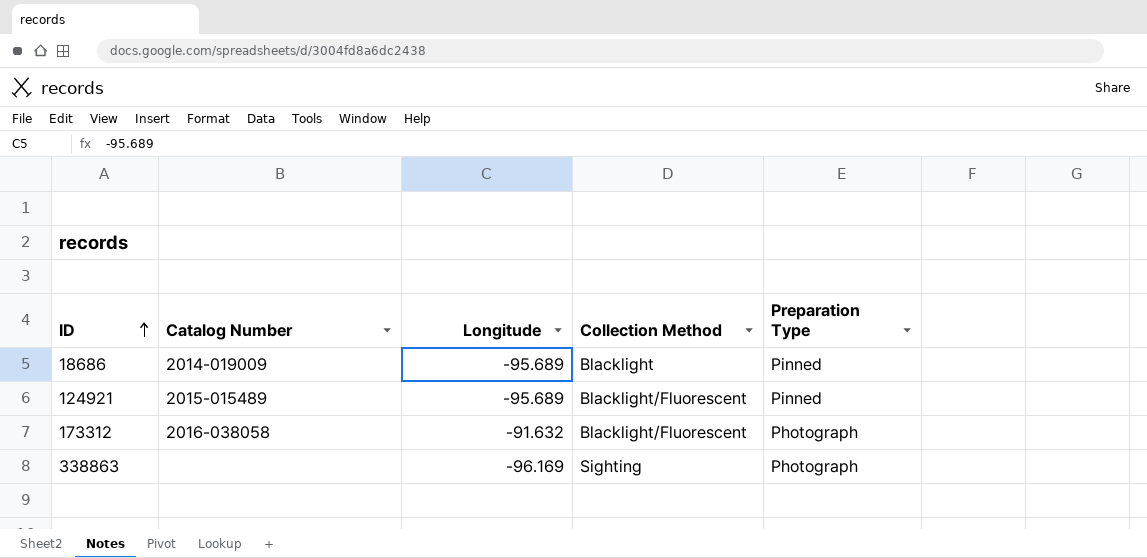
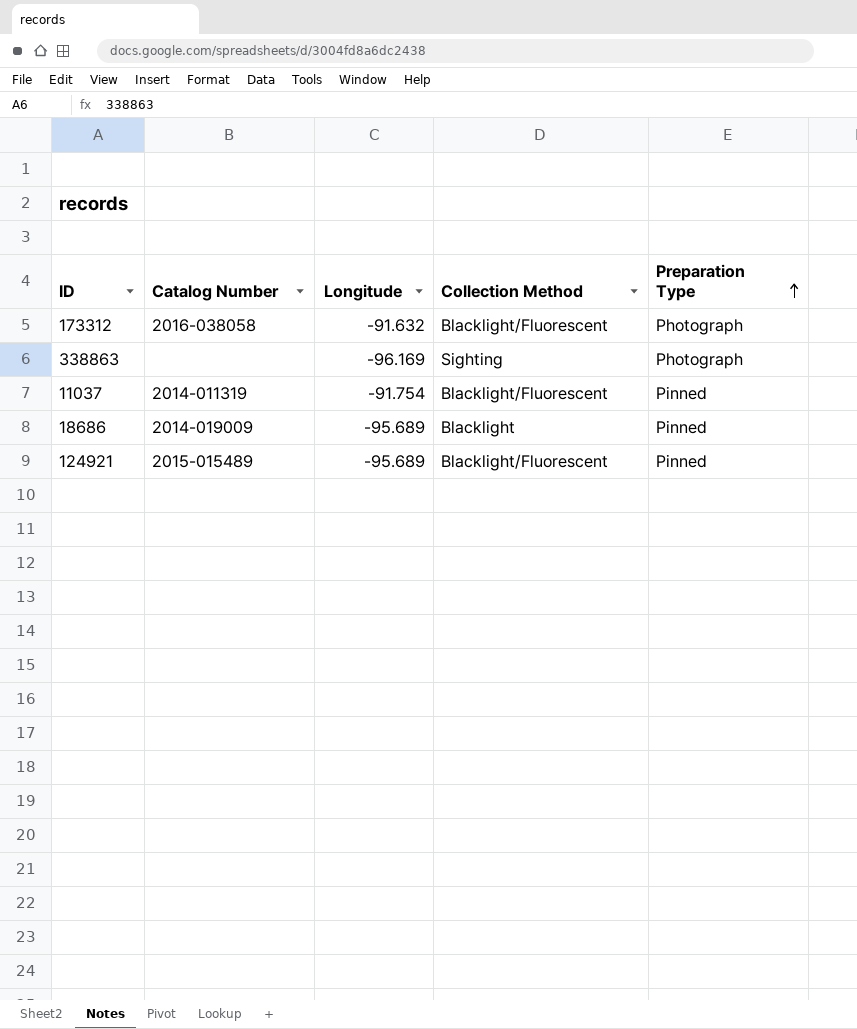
row order: ID ascending -> Preparation Type ascending
row 11037: none -> 2014-011319 | -91.754 | Blacklight/Fluorescent | Pinned

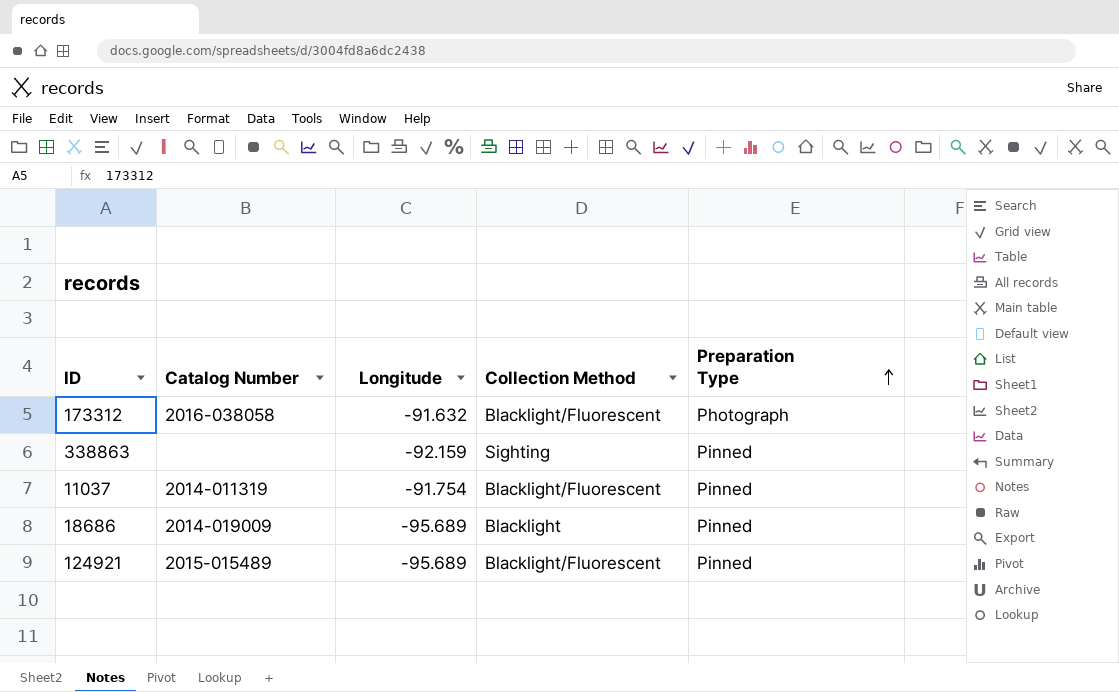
338863 | Longitude: -96.169 -> -92.159
338863 | Preparation Type: Photograph -> Pinned

